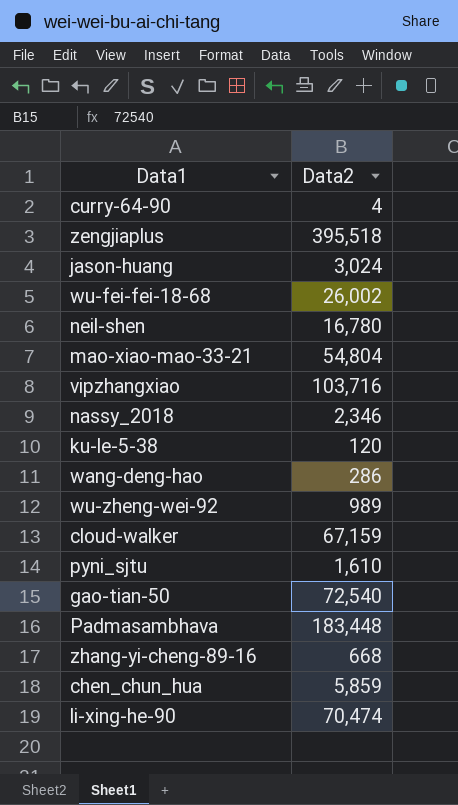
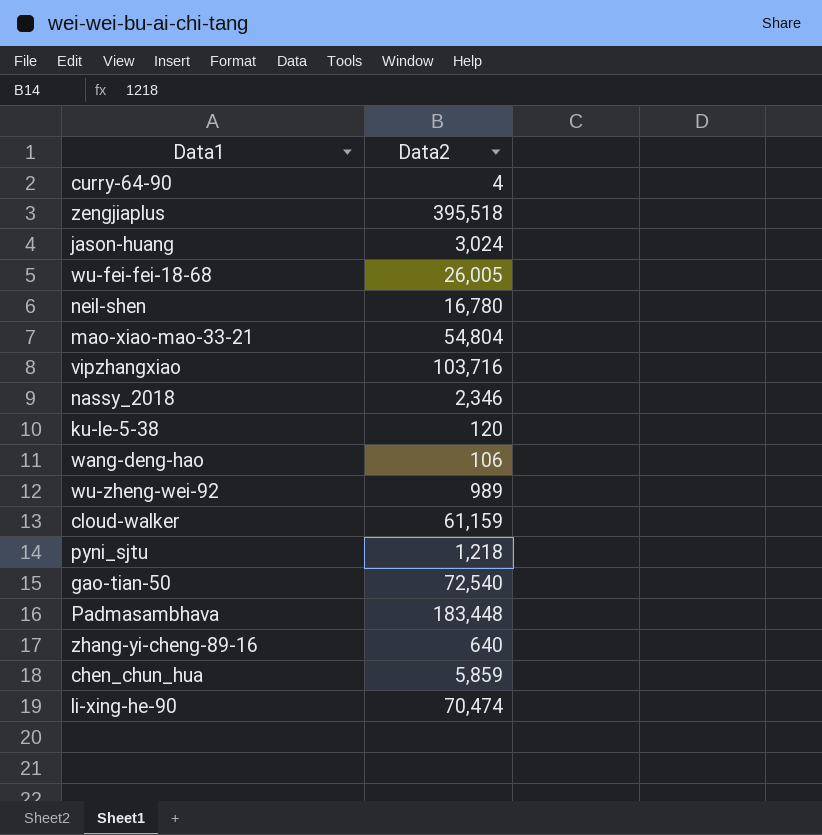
wu-fei-fei-18-68 | Data2: 26,002 -> 26,005
wang-deng-hao | Data2: 286 -> 106
cloud-walker | Data2: 67,159 -> 61,159
pyni_sjtu | Data2: 1,610 -> 1,218
zhang-yi-cheng-89-16 | Data2: 668 -> 640

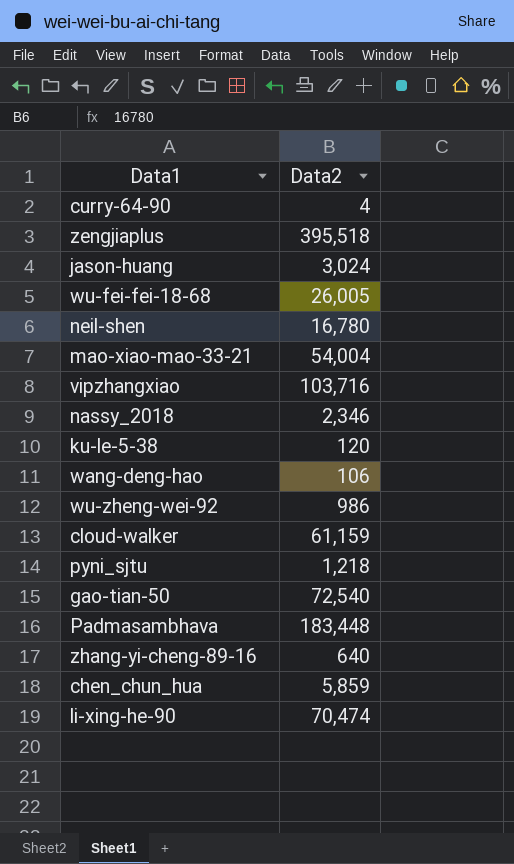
mao-xiao-mao-33-21 | Data2: 54,804 -> 54,004
wu-zheng-wei-92 | Data2: 989 -> 986

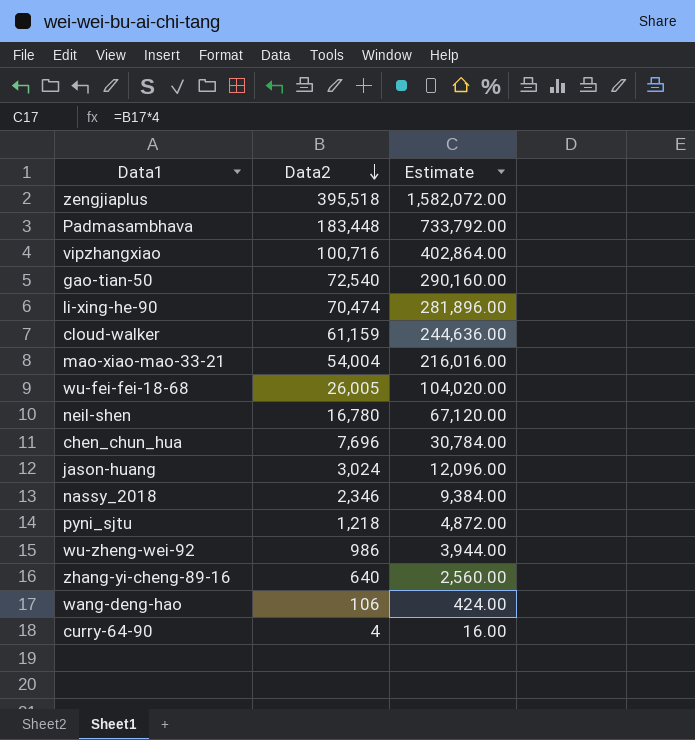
row order: none -> Data2 descending
column Estimate | formula: none -> [Data2] * 4
row ku-le-5-38: 120 -> none
vipzhangxiao | Data2: 103,716 -> 100,716
chen_chun_hua | Data2: 5,859 -> 7,696

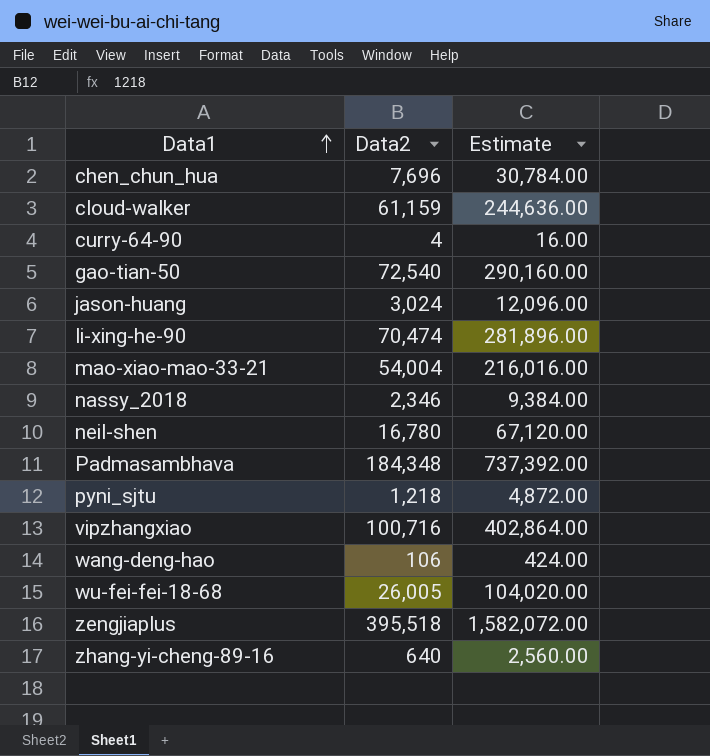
row order: Data2 descending -> Data1 ascending
row wu-zheng-wei-92: 986 | 3,944.00 -> none
Padmasambhava | Data2: 183,448 -> 184,348
Padmasambhava | Estimate: 733,792.00 -> 737,392.00

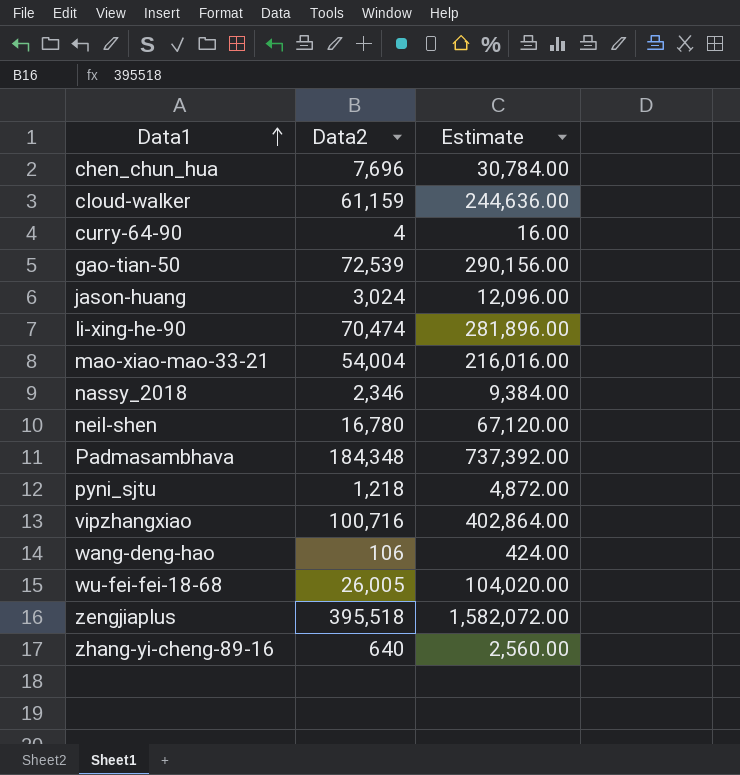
gao-tian-50 | Data2: 72,540 -> 72,539
gao-tian-50 | Estimate: 290,160.00 -> 290,156.00

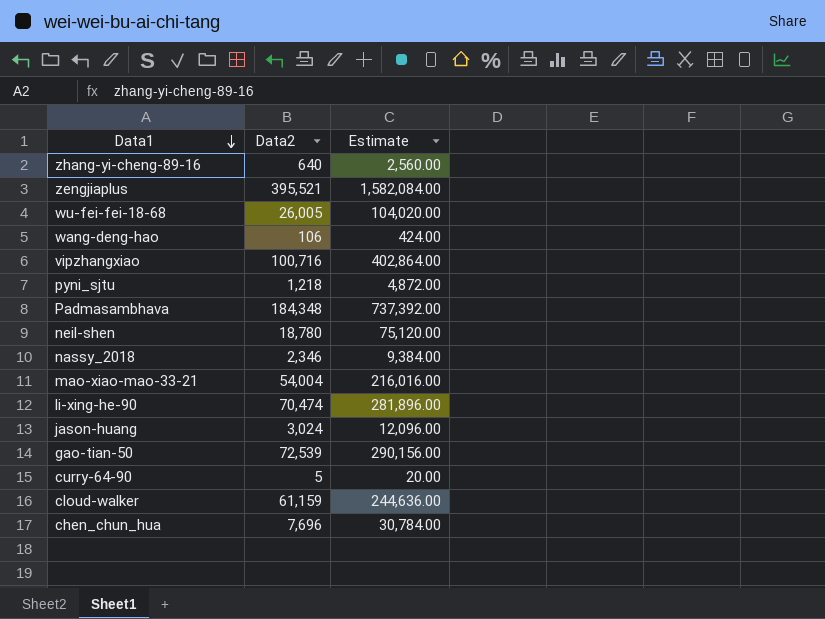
row order: Data1 ascending -> Data1 descending
zengjiaplus | Data2: 395,518 -> 395,521
zengjiaplus | Estimate: 1,582,072.00 -> 1,582,084.00
neil-shen | Data2: 16,780 -> 18,780
neil-shen | Estimate: 67,120.00 -> 75,120.00
curry-64-90 | Data2: 4 -> 5
curry-64-90 | Estimate: 16.00 -> 20.00

